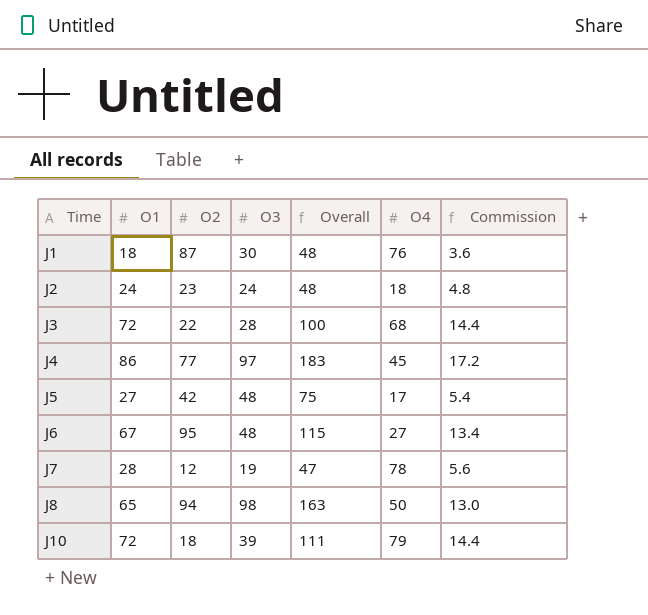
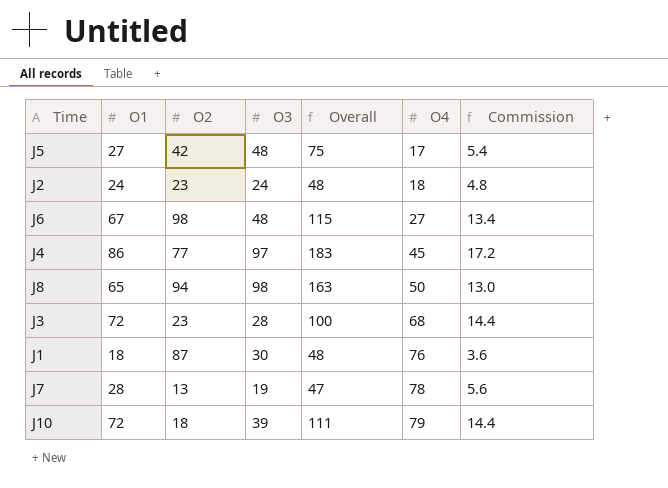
row order: Time ascending -> O4 ascending
J6 | O2: 95 -> 98
J3 | O2: 22 -> 23
J7 | O2: 12 -> 13

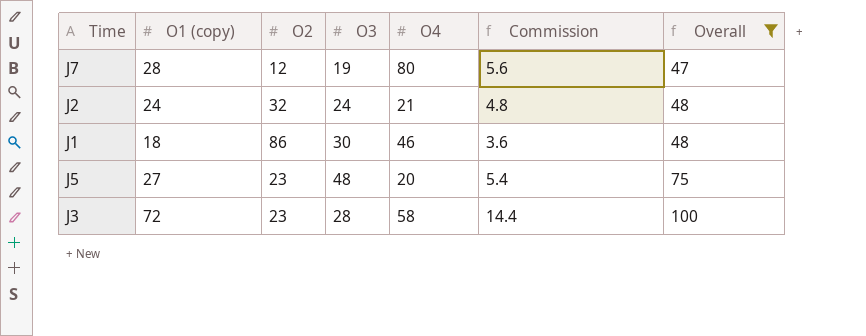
filter: none -> Overall <= 100
row order: O4 ascending -> Overall ascending
column name: O1 -> O1 (copy)
column Overall | position: 5 -> 7
J7 | O2: 13 -> 12
J7 | O4: 78 -> 80
J2 | O2: 23 -> 32
J2 | O4: 18 -> 21
J1 | O2: 87 -> 86
J1 | O4: 76 -> 46
J5 | O2: 42 -> 23
J5 | O4: 17 -> 20
J3 | O4: 68 -> 58

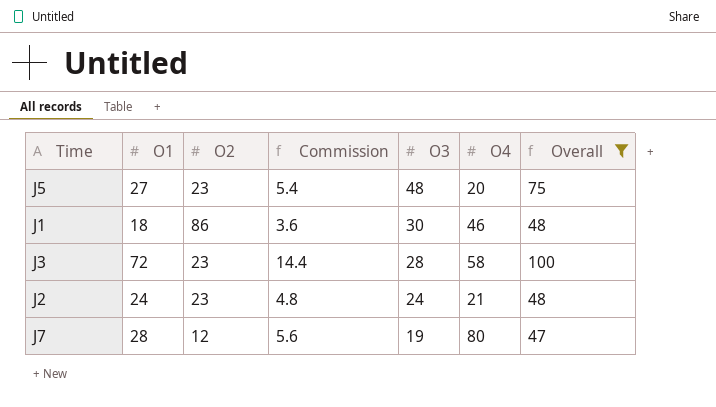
row order: Overall ascending -> O3 descending
column name: O1 (copy) -> O1
column Commission | position: 6 -> 4
J2 | O2: 32 -> 23

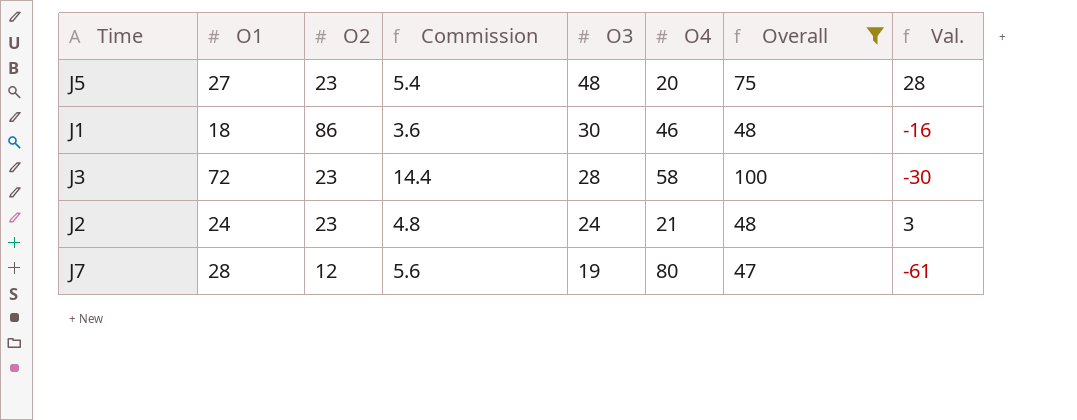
column Val. | formula: none -> [O3] - [O4]

